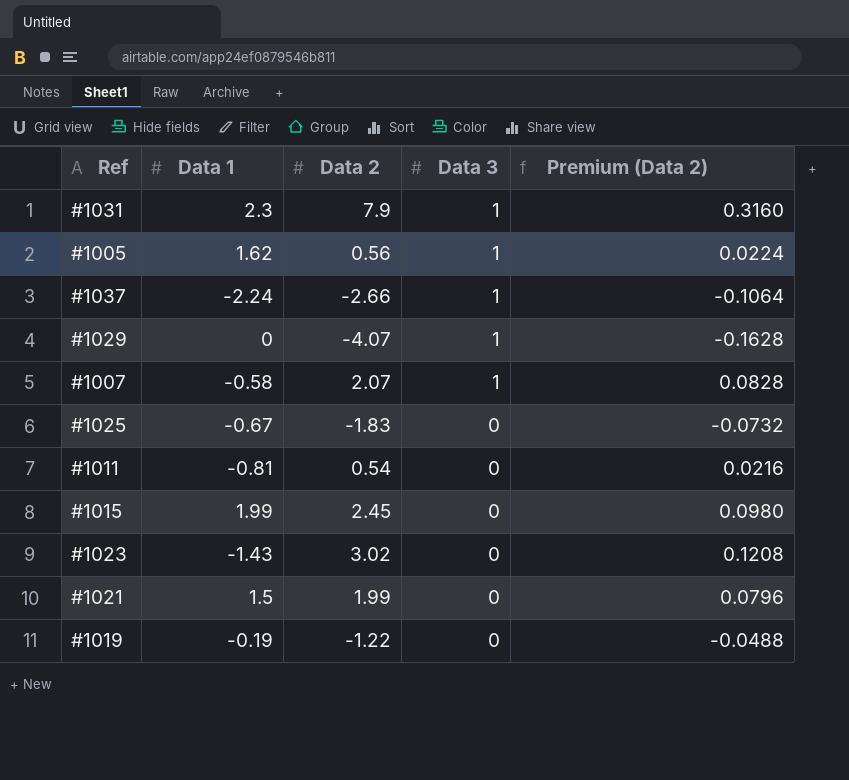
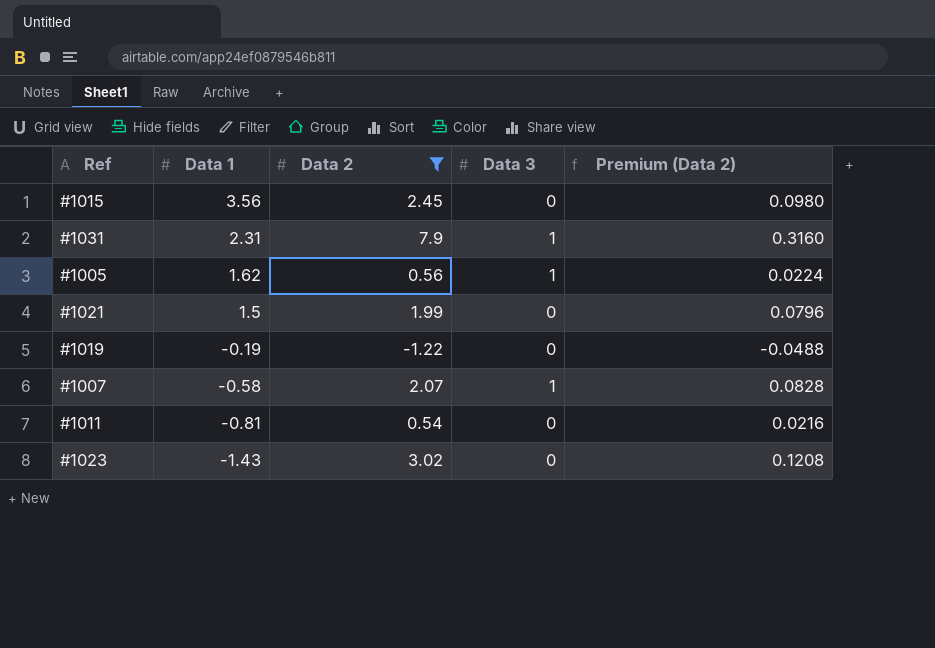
filter: none -> Data 2 >= -1.22
row order: Data 3 descending -> Data 1 descending
#1015 | Data 1: 1.99 -> 3.56
#1031 | Data 1: 2.3 -> 2.31

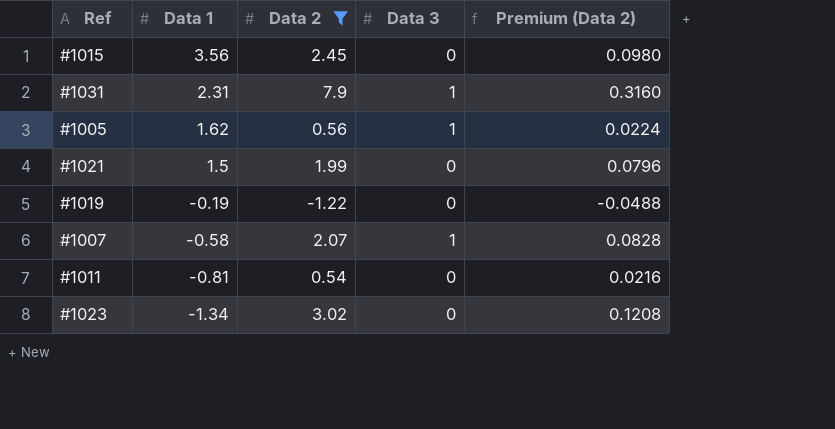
#1023 | Data 1: -1.43 -> -1.34

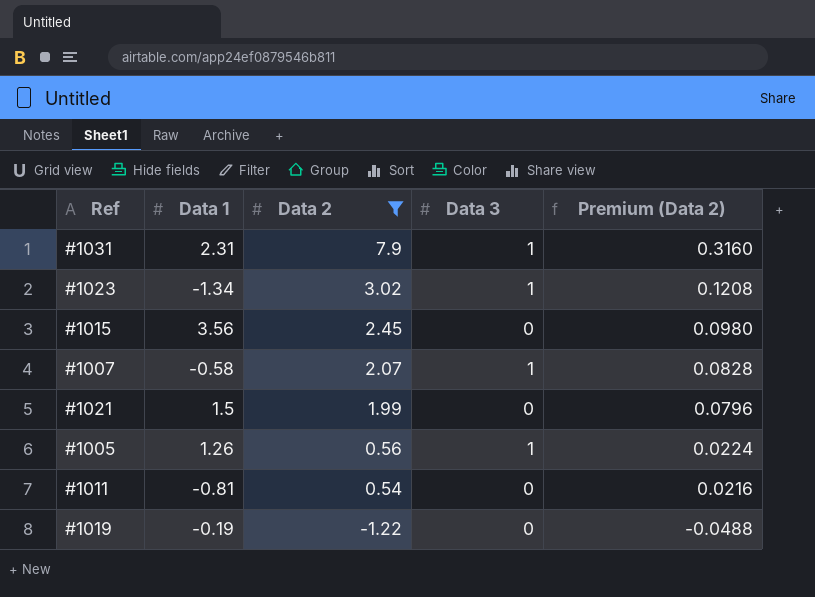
row order: Data 1 descending -> Data 2 descending
#1023 | Data 3: 0 -> 1
#1005 | Data 1: 1.62 -> 1.26

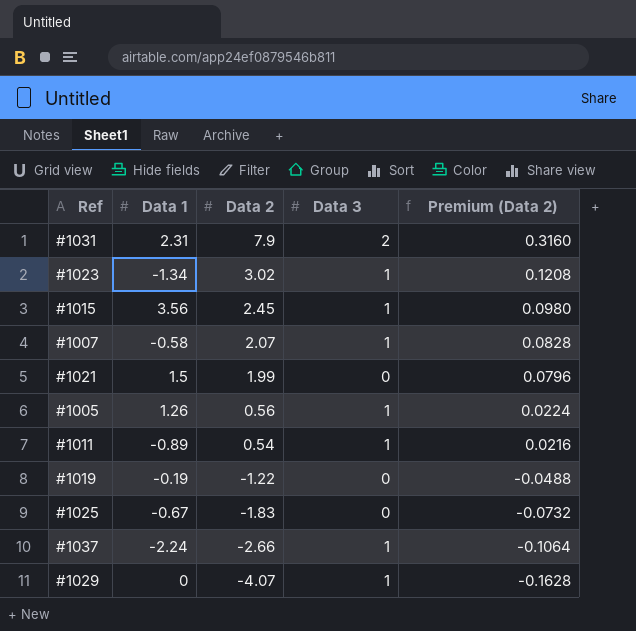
filter: Data 2 >= -1.22 -> none
#1031 | Data 3: 1 -> 2
#1015 | Data 3: 0 -> 1
#1011 | Data 1: -0.81 -> -0.89
#1011 | Data 3: 0 -> 1

